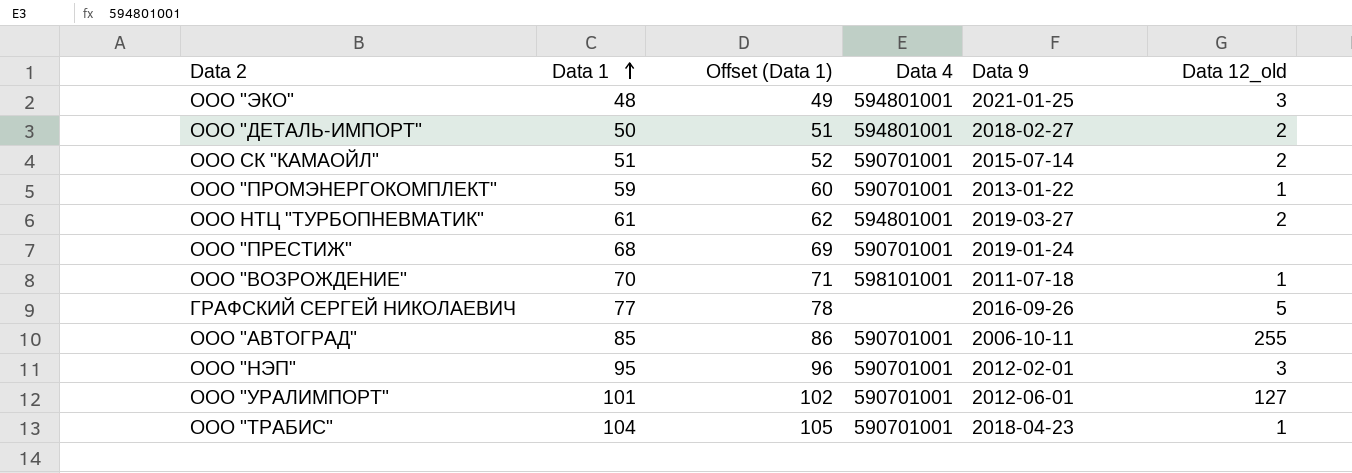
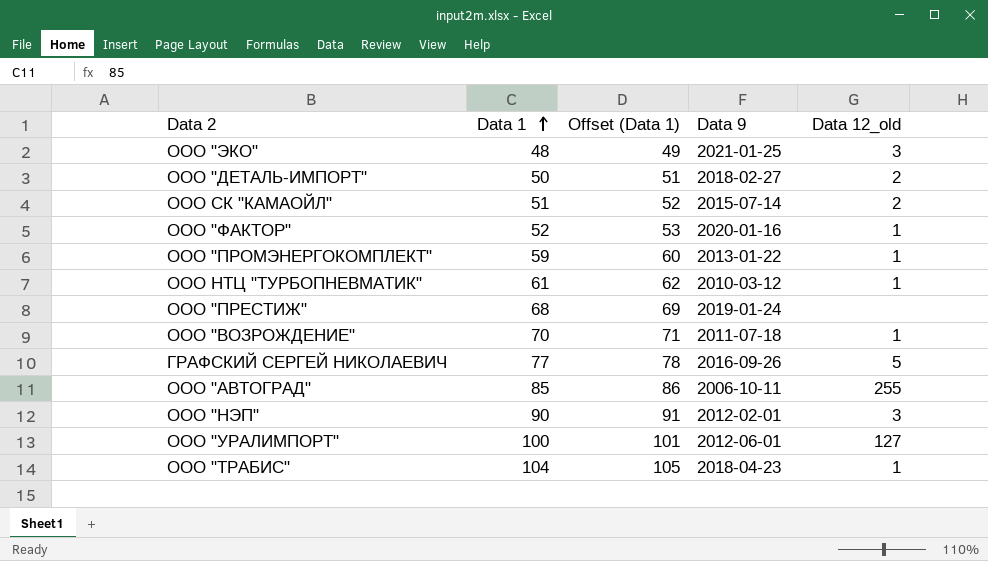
column Data 4 | position: 4 -> none
row ООО "ФАКТОР": none -> 52 | 53 | 2020-01-16 | 1
ООО НТЦ "ТУРБОПНЕВМАТИК" | Data 9: 2019-03-27 -> 2010-03-12
ООО НТЦ "ТУРБОПНЕВМАТИК" | Data 12_old: 2 -> 1
ООО "НЭП" | Data 1: 95 -> 90
ООО "НЭП" | Offset (Data 1): 96 -> 91
ООО "УРАЛИМПОРТ" | Data 1: 101 -> 100
ООО "УРАЛИМПОРТ" | Offset (Data 1): 102 -> 101

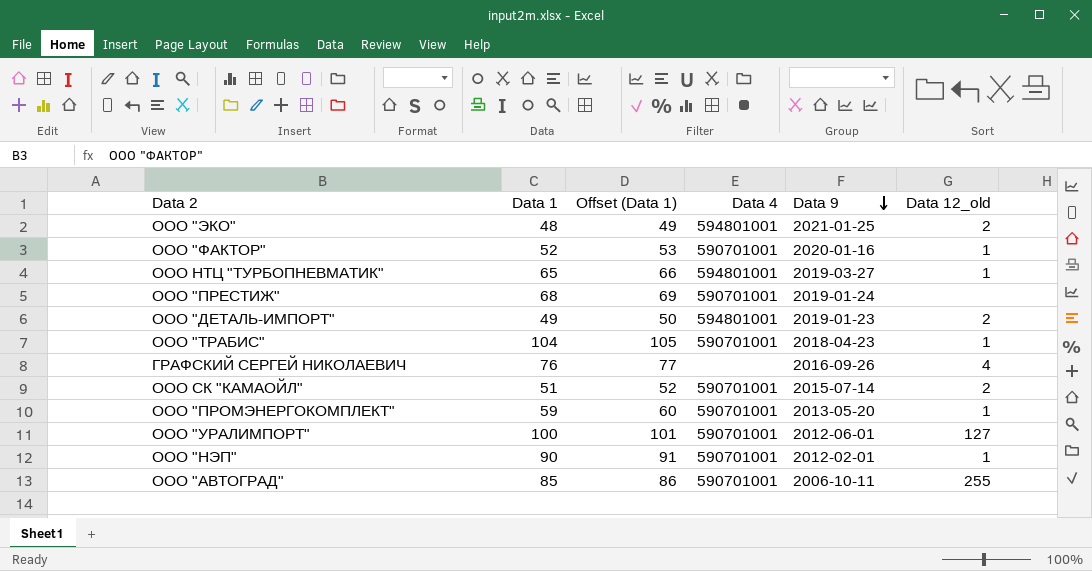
row order: Data 1 ascending -> Data 9 descending
column Data 4 | position: none -> 4
row ООО "ВОЗРОЖДЕНИЕ": 70 | 71 | 2011-07-18 | 1 -> none
ООО "ЭКО" | Data 12_old: 3 -> 2
ООО НТЦ "ТУРБОПНЕВМАТИК" | Data 1: 61 -> 65
ООО НТЦ "ТУРБОПНЕВМАТИК" | Offset (Data 1): 62 -> 66
ООО НТЦ "ТУРБОПНЕВМАТИК" | Data 9: 2010-03-12 -> 2019-03-27
ООО "ДЕТАЛЬ-ИМПОРТ" | Data 1: 50 -> 49
ООО "ДЕТАЛЬ-ИМПОРТ" | Offset (Data 1): 51 -> 50
ООО "ДЕТАЛЬ-ИМПОРТ" | Data 9: 2018-02-27 -> 2019-01-23
ГРАФСКИЙ СЕРГЕЙ НИКОЛАЕВИЧ | Data 1: 77 -> 76
ГРАФСКИЙ СЕРГЕЙ НИКОЛАЕВИЧ | Offset (Data 1): 78 -> 77
ГРАФСКИЙ СЕРГЕЙ НИКОЛАЕВИЧ | Data 12_old: 5 -> 4
ООО "ПРОМЭНЕРГОКОМПЛЕКТ" | Data 9: 2013-01-22 -> 2013-05-20
ООО "НЭП" | Data 12_old: 3 -> 1

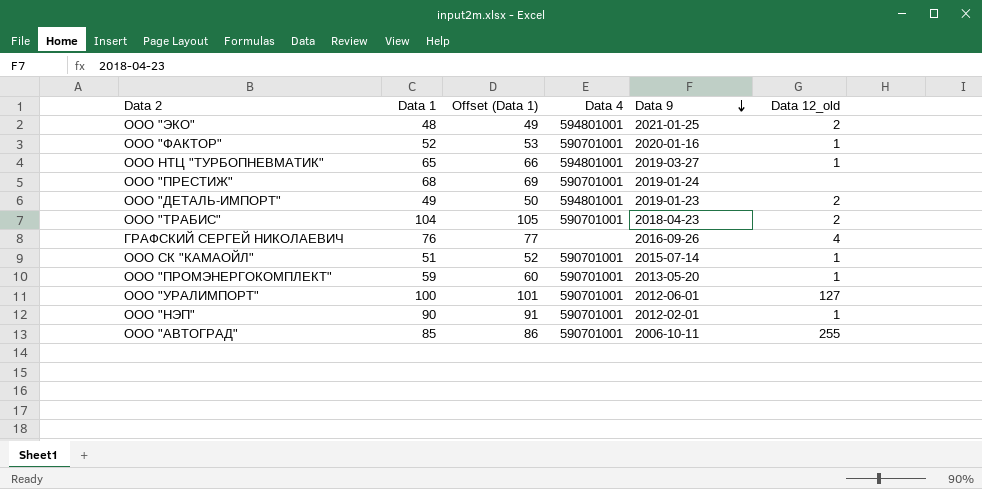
ООО "ТРАБИС" | Data 12_old: 1 -> 2
ООО СК "КАМАОЙЛ" | Data 12_old: 2 -> 1

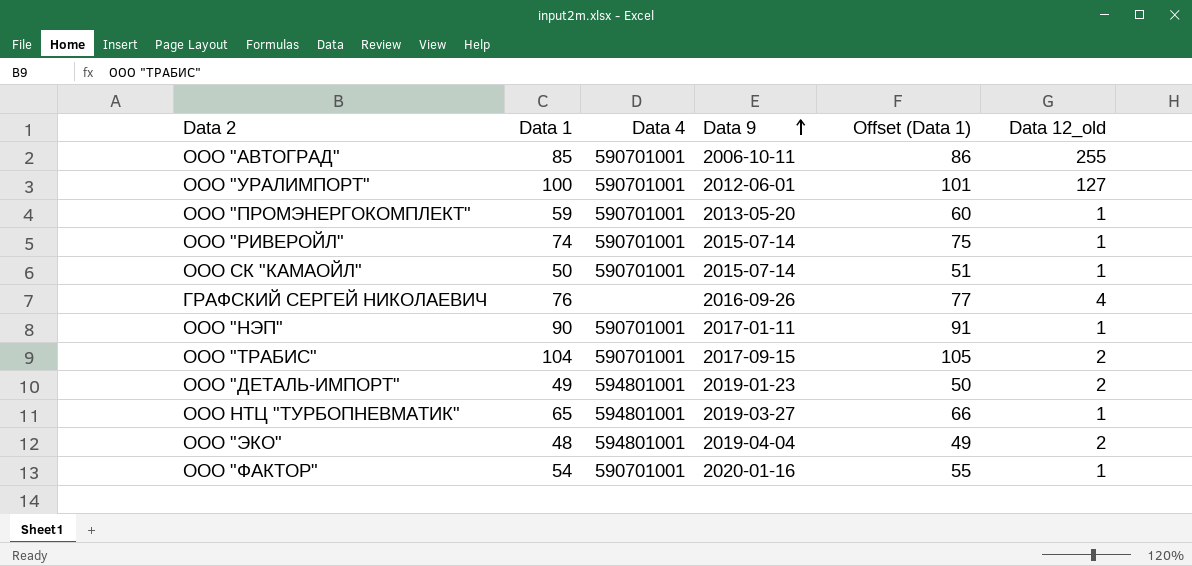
row order: Data 9 descending -> Data 9 ascending
column Offset (Data 1) | position: 3 -> 5
row ООО "ПРЕСТИЖ": 68 | 69 | 590701001 | 2019-01-24 | none -> none
row ООО "РИВЕРОЙЛ": none -> 74 | 590701001 | 2015-07-14 | 75 | 1
ООО СК "КАМАОЙЛ" | Data 1: 51 -> 50
ООО СК "КАМАОЙЛ" | Offset (Data 1): 52 -> 51
ООО "НЭП" | Data 9: 2012-02-01 -> 2017-01-11
ООО "ТРАБИС" | Data 9: 2018-04-23 -> 2017-09-15
ООО "ЭКО" | Data 9: 2021-01-25 -> 2019-04-04
ООО "ФАКТОР" | Data 1: 52 -> 54
ООО "ФАКТОР" | Offset (Data 1): 53 -> 55

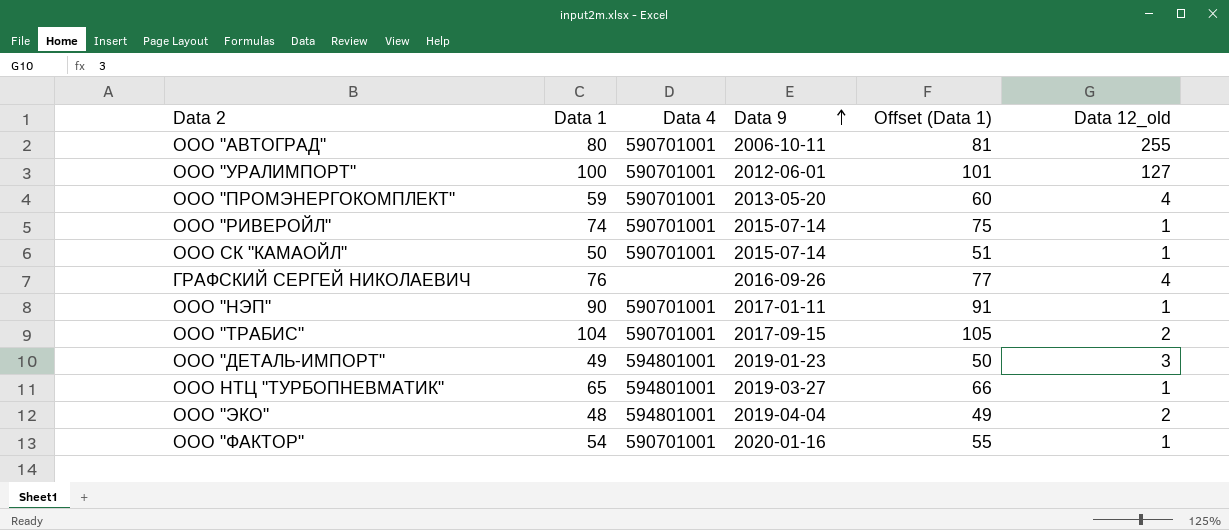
ООО "АВТОГРАД" | Data 1: 85 -> 80
ООО "АВТОГРАД" | Offset (Data 1): 86 -> 81
ООО "ПРОМЭНЕРГОКОМПЛЕКТ" | Data 12_old: 1 -> 4
ООО "ДЕТАЛЬ-ИМПОРТ" | Data 12_old: 2 -> 3

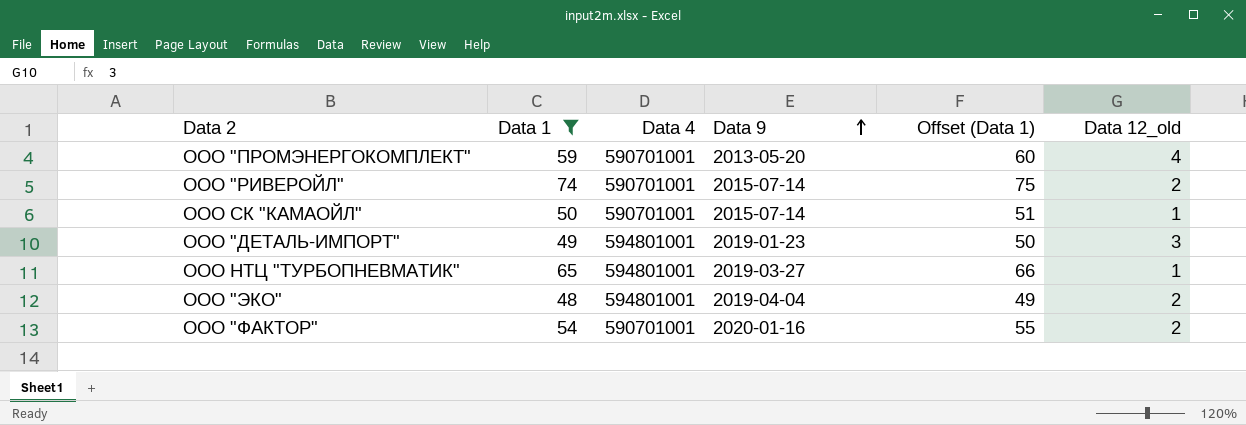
filter: none -> Data 1 <= 74
ООО "РИВЕРОЙЛ" | Data 12_old: 1 -> 2
ООО "ФАКТОР" | Data 12_old: 1 -> 2

